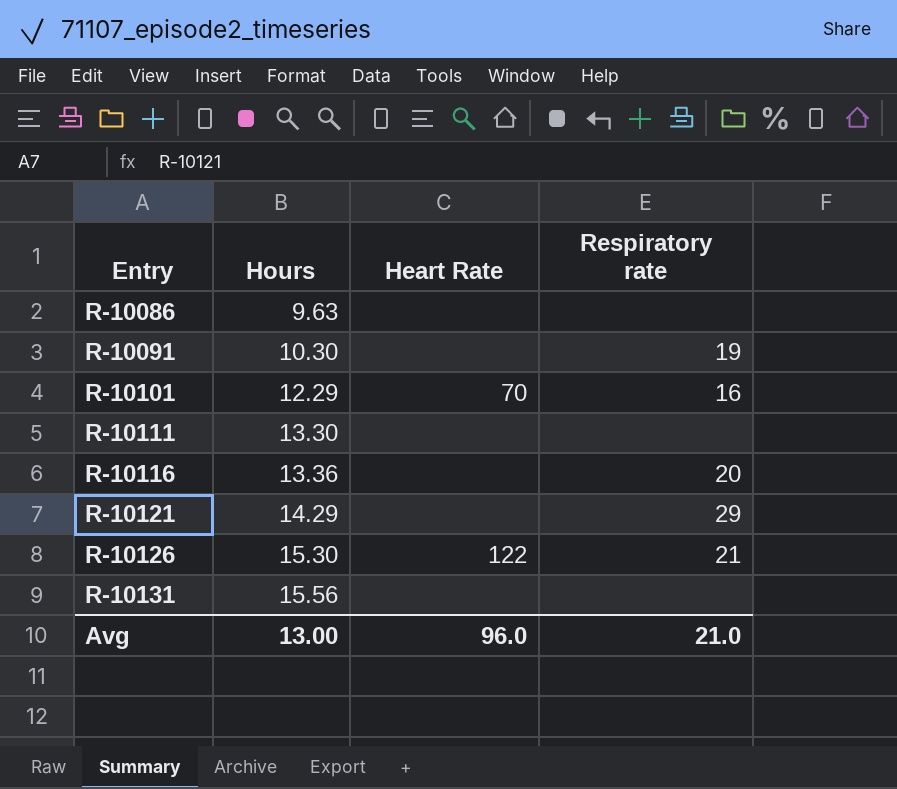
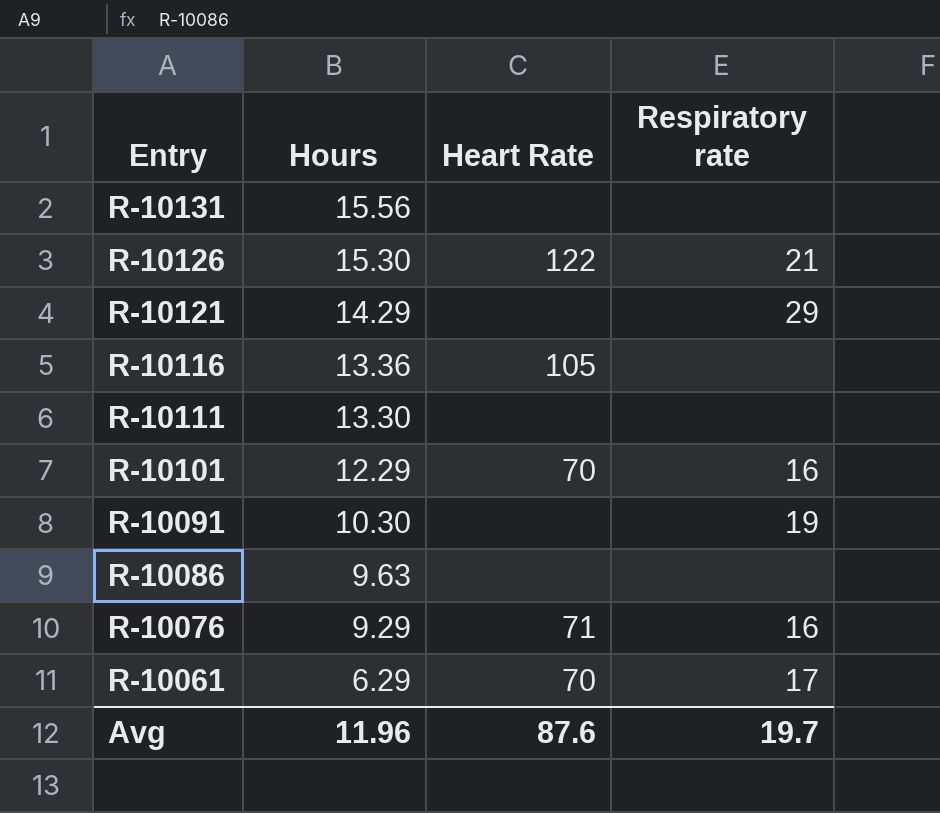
row order: Entry ascending -> Entry descending
R-10116 | Heart Rate: none -> 105
R-10116 | Respiratory rate: 20 -> none
row R-10076: none -> 9.29 | 71 | 16
row R-10061: none -> 6.29 | 70 | 17
Avg | Hours: 13.00 -> 11.96
Avg | Heart Rate: 96.0 -> 87.6
Avg | Respiratory rate: 21.0 -> 19.7

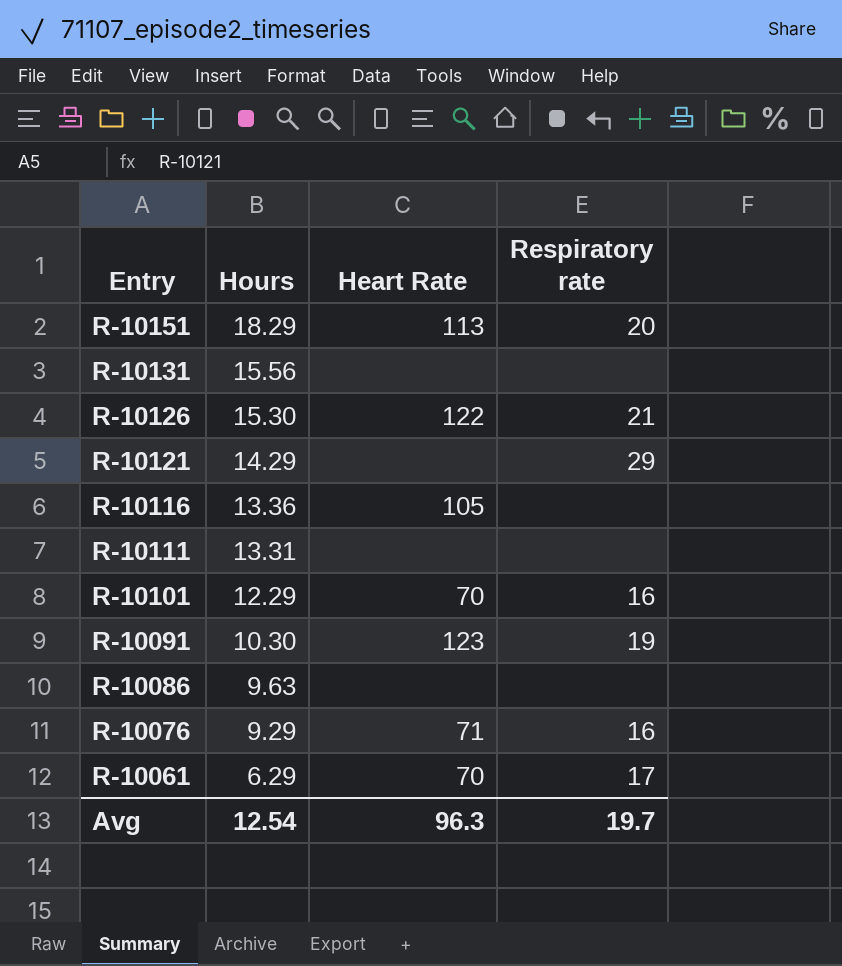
row R-10151: none -> 18.29 | 113 | 20
R-10111 | Hours: 13.30 -> 13.31
R-10091 | Heart Rate: none -> 123
Avg | Hours: 11.96 -> 12.54
Avg | Heart Rate: 87.6 -> 96.3

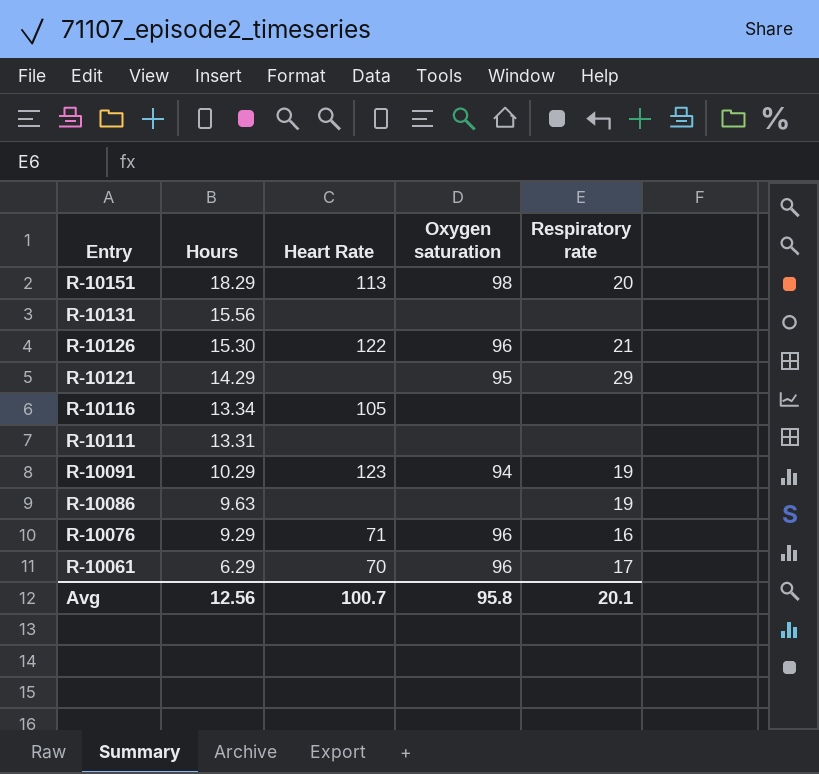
column Oxygen saturation | position: none -> 4
row R-10101: 12.29 | 70 | 16 -> none
R-10116 | Hours: 13.36 -> 13.34
R-10091 | Hours: 10.30 -> 10.29
R-10086 | Respiratory rate: none -> 19
Avg | Hours: 12.54 -> 12.56
Avg | Heart Rate: 96.3 -> 100.7
Avg | Respiratory rate: 19.7 -> 20.1

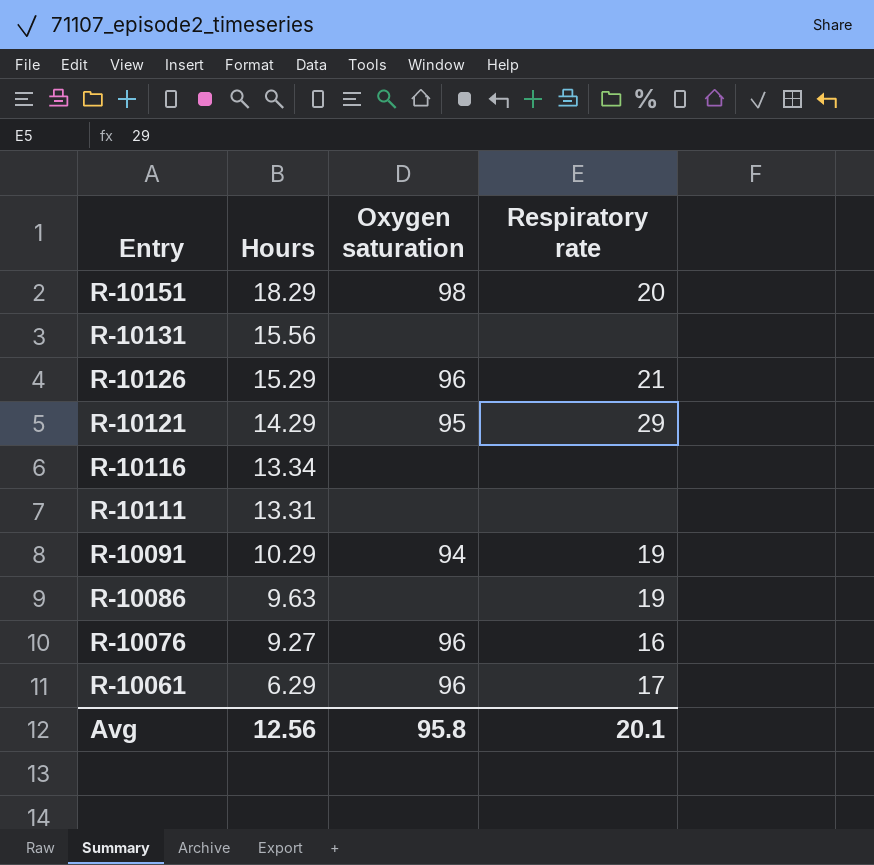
column Heart Rate | position: 3 -> none
R-10126 | Hours: 15.30 -> 15.29
R-10076 | Hours: 9.29 -> 9.27

